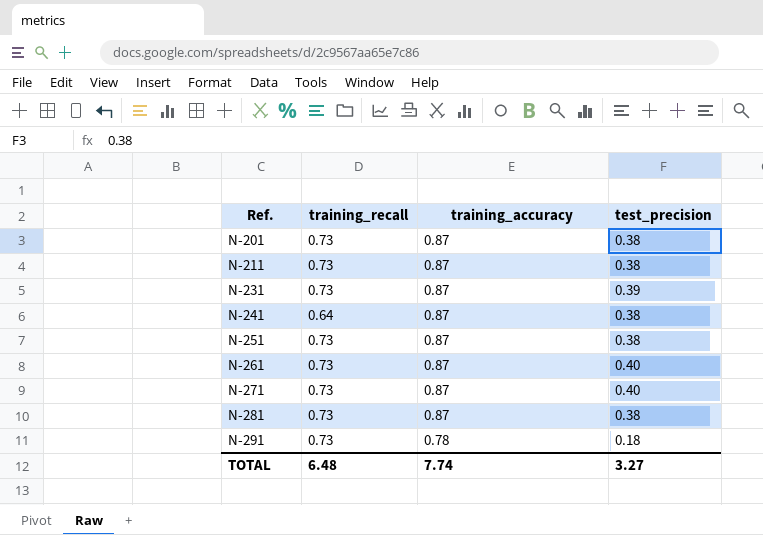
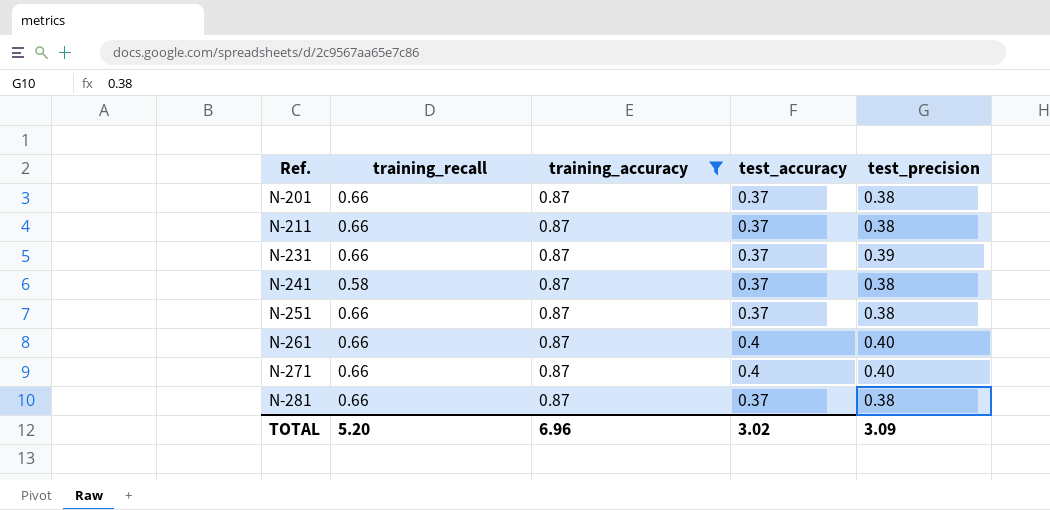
filter: none -> training_accuracy = 0.87
column test_accuracy | position: none -> 4
N-201 | training_recall: 0.73 -> 0.66
N-211 | training_recall: 0.73 -> 0.66
N-231 | training_recall: 0.73 -> 0.66
N-241 | training_recall: 0.64 -> 0.58
N-251 | training_recall: 0.73 -> 0.66
N-261 | training_recall: 0.73 -> 0.66
N-271 | training_recall: 0.73 -> 0.66
N-281 | training_recall: 0.73 -> 0.66
TOTAL | training_recall: 6.48 -> 5.20
TOTAL | training_accuracy: 7.74 -> 6.96
TOTAL | test_precision: 3.27 -> 3.09

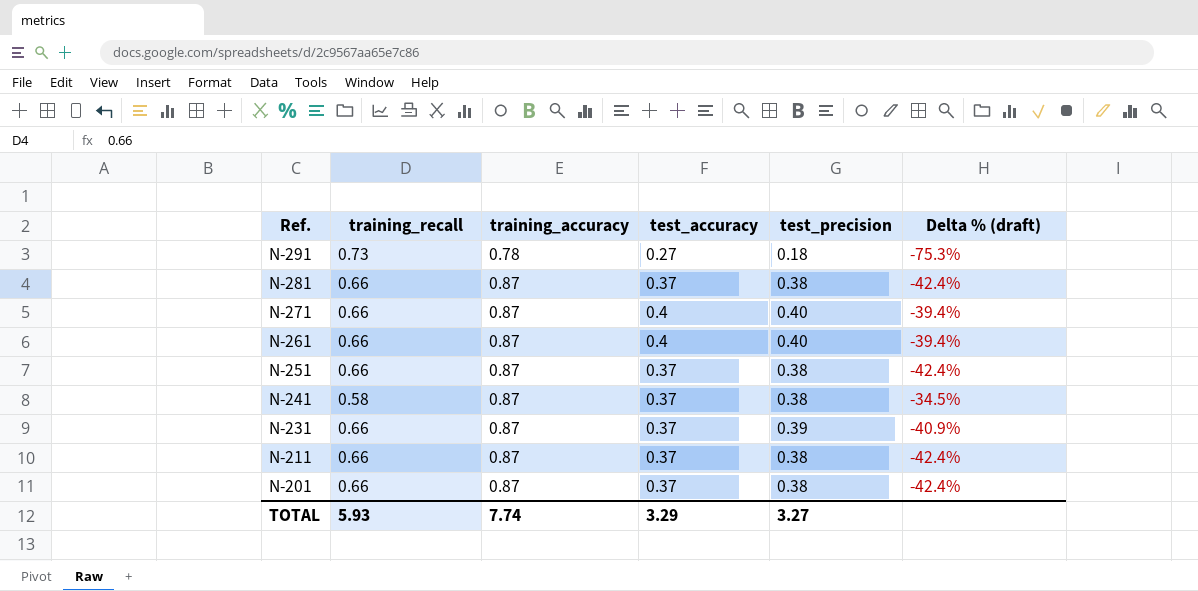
filter: training_accuracy = 0.87 -> none
row order: Ref. ascending -> Ref. descending
column Delta % (draft) | formula: none -> ([test_precision] - [training_recall]) / [training_recall]
TOTAL | training_recall: 5.20 -> 5.93
TOTAL | training_accuracy: 6.96 -> 7.74
TOTAL | test_accuracy: 3.02 -> 3.29
TOTAL | test_precision: 3.09 -> 3.27

